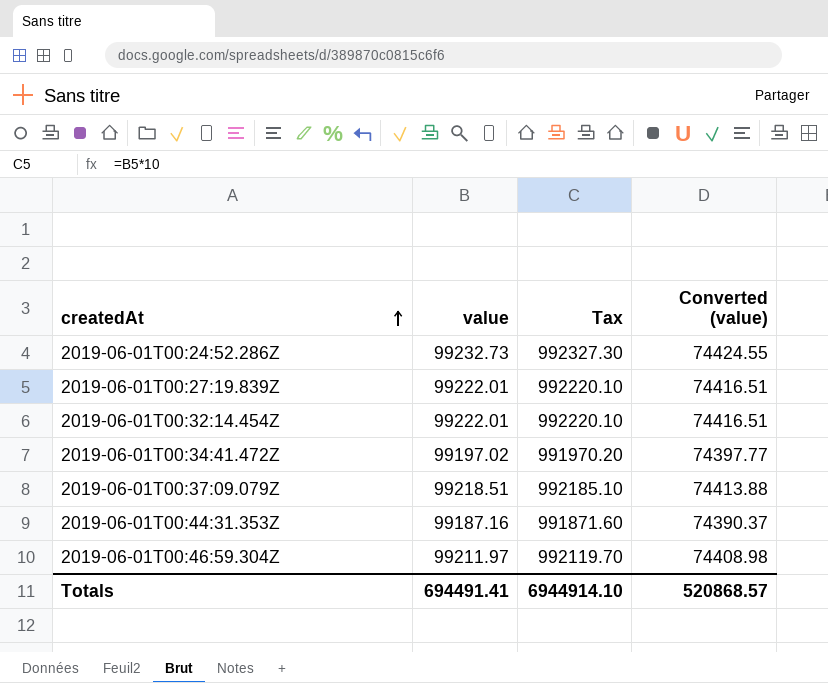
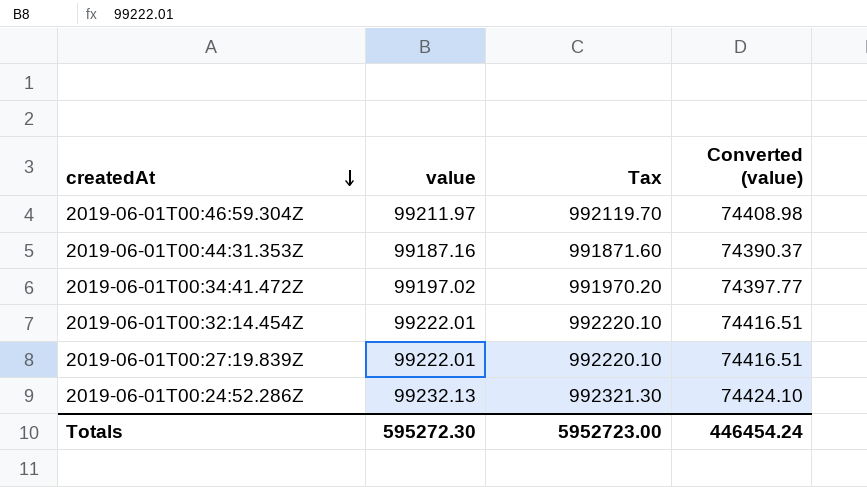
row order: createdAt ascending -> createdAt descending
row 2019-06-01T00:37:09.079Z: 99218.51 | 992185.10 | 74413.88 -> none
2019-06-01T00:24:52.286Z | value: 99232.73 -> 99232.13
2019-06-01T00:24:52.286Z | Tax: 992327.30 -> 992321.30
2019-06-01T00:24:52.286Z | Converted (value): 74424.55 -> 74424.10
Totals | value: 694491.41 -> 595272.30
Totals | Tax: 6944914.10 -> 5952723.00
Totals | Converted (value): 520868.57 -> 446454.24

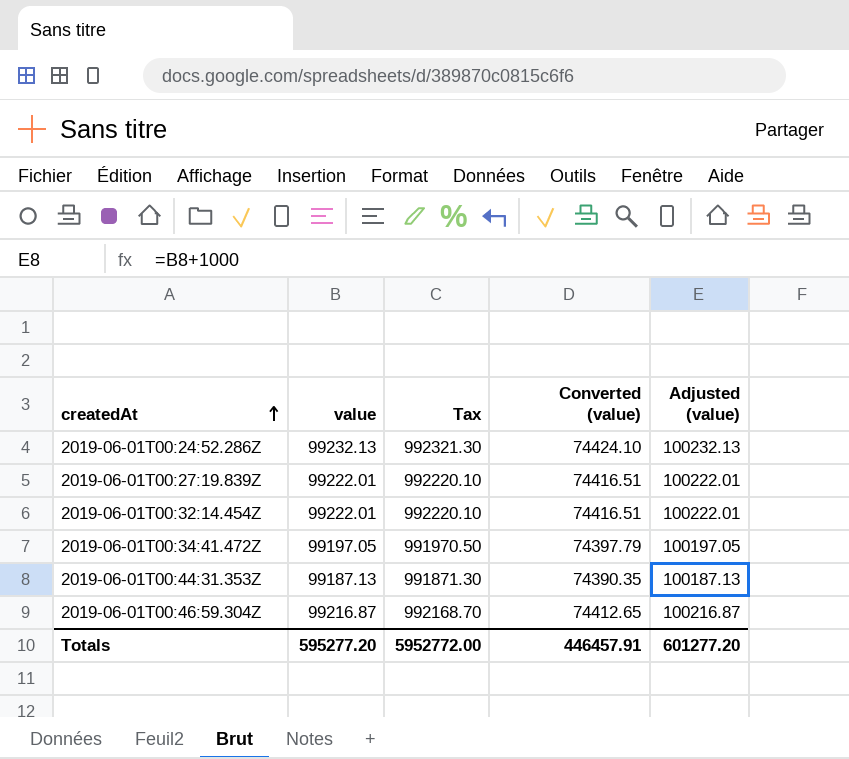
row order: createdAt descending -> createdAt ascending
column Adjusted (value) | formula: none -> [value] + 1000
2019-06-01T00:34:41.472Z | value: 99197.02 -> 99197.05
2019-06-01T00:34:41.472Z | Tax: 991970.20 -> 991970.50
2019-06-01T00:34:41.472Z | Converted (value): 74397.77 -> 74397.79
2019-06-01T00:44:31.353Z | value: 99187.16 -> 99187.13
2019-06-01T00:44:31.353Z | Tax: 991871.60 -> 991871.30
2019-06-01T00:44:31.353Z | Converted (value): 74390.37 -> 74390.35
2019-06-01T00:46:59.304Z | value: 99211.97 -> 99216.87
2019-06-01T00:46:59.304Z | Tax: 992119.70 -> 992168.70
2019-06-01T00:46:59.304Z | Converted (value): 74408.98 -> 74412.65
Totals | value: 595272.30 -> 595277.20
Totals | Tax: 5952723.00 -> 5952772.00
Totals | Converted (value): 446454.24 -> 446457.91

